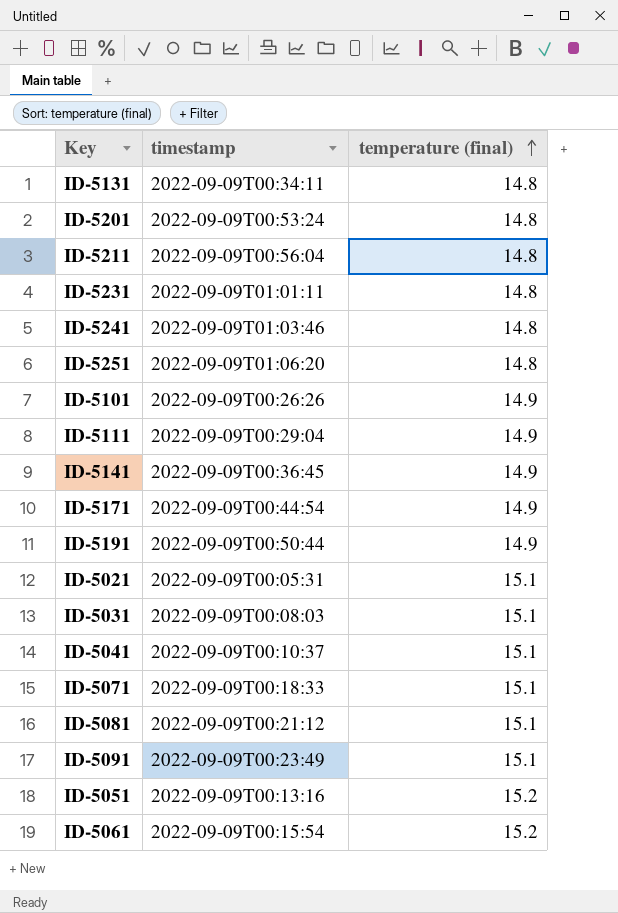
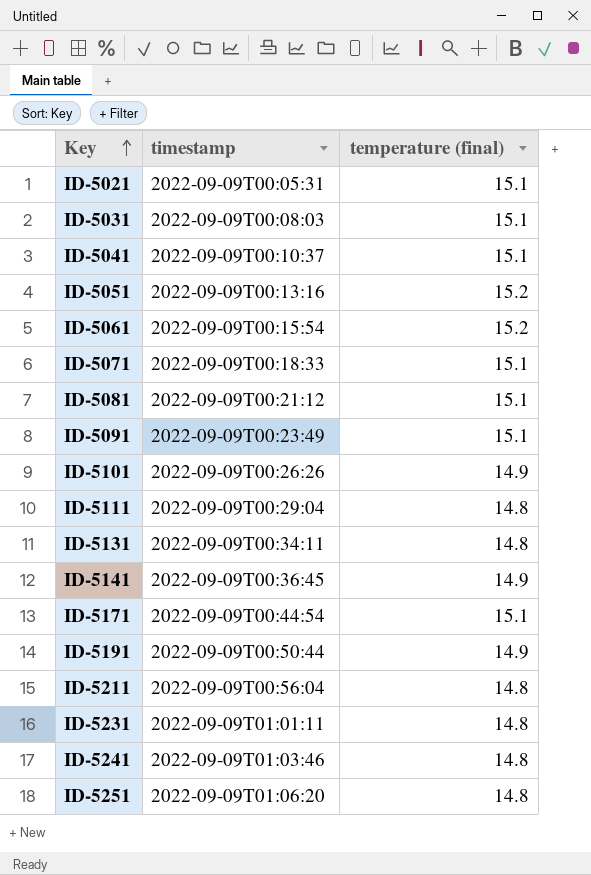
row order: temperature (final) ascending -> Key ascending
row ID-5201: 2022-09-09T00:53:24 | 14.8 -> none
ID-5111 | temperature (final): 14.9 -> 14.8
ID-5171 | temperature (final): 14.9 -> 15.1

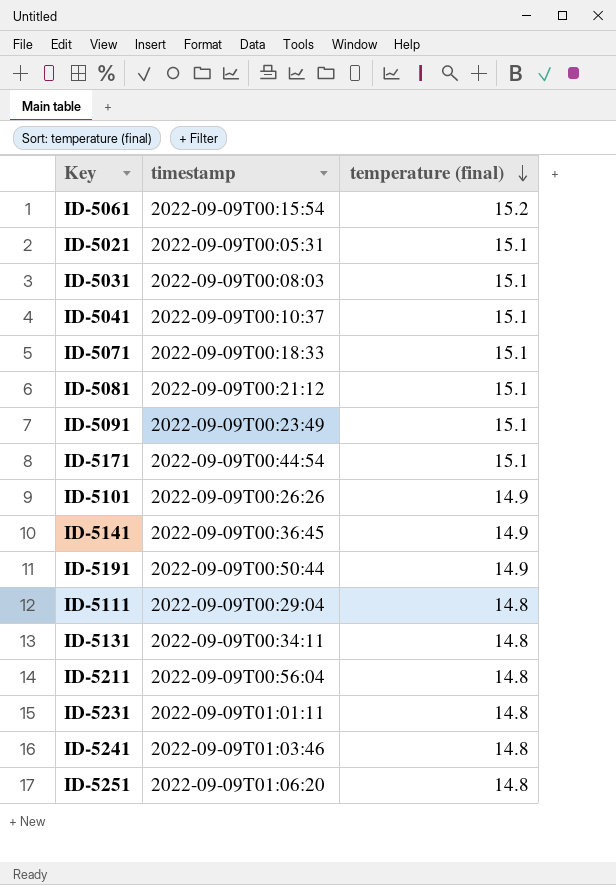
row order: Key ascending -> temperature (final) descending
row ID-5051: 2022-09-09T00:13:16 | 15.2 -> none

